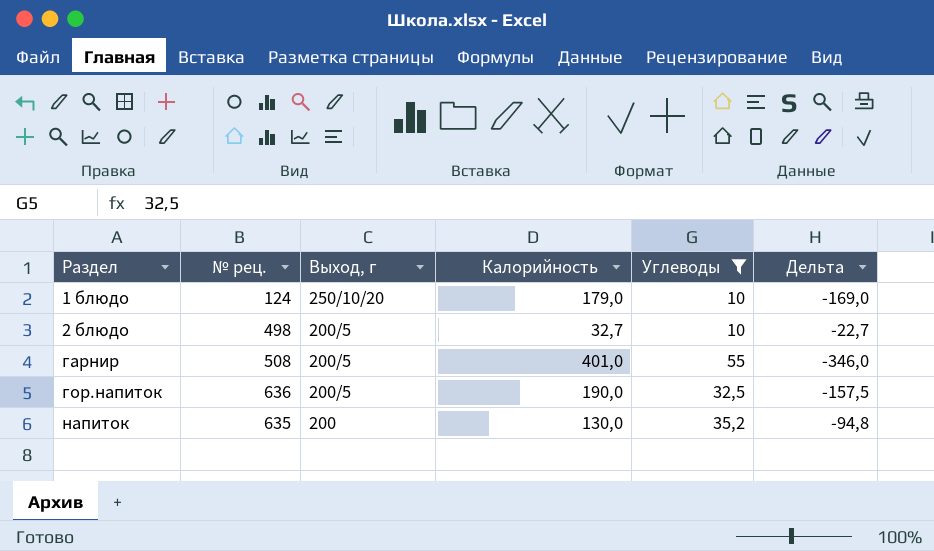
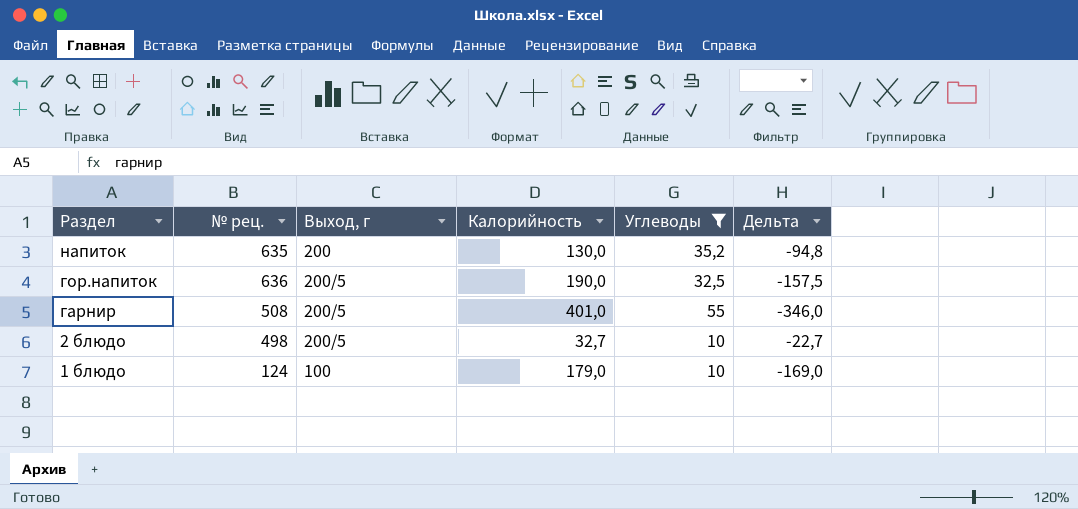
row order: Раздел ascending -> Раздел descending
1 блюдо | Выход, г: 250/10/20 -> 100

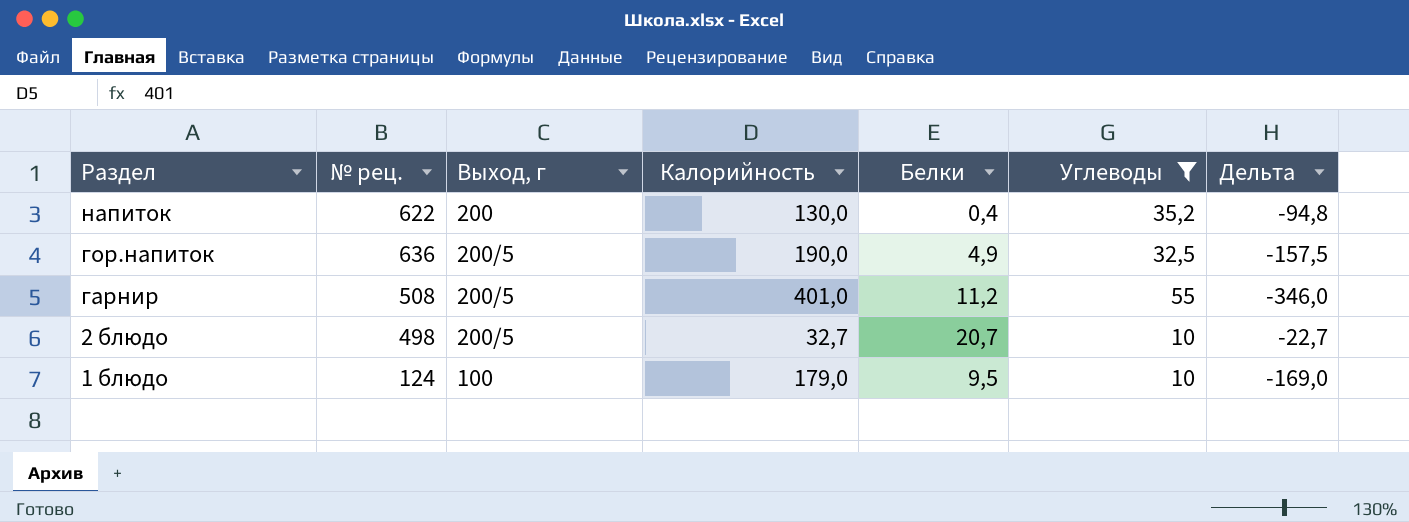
column Белки | position: none -> 5
напиток | № рец.: 635 -> 622

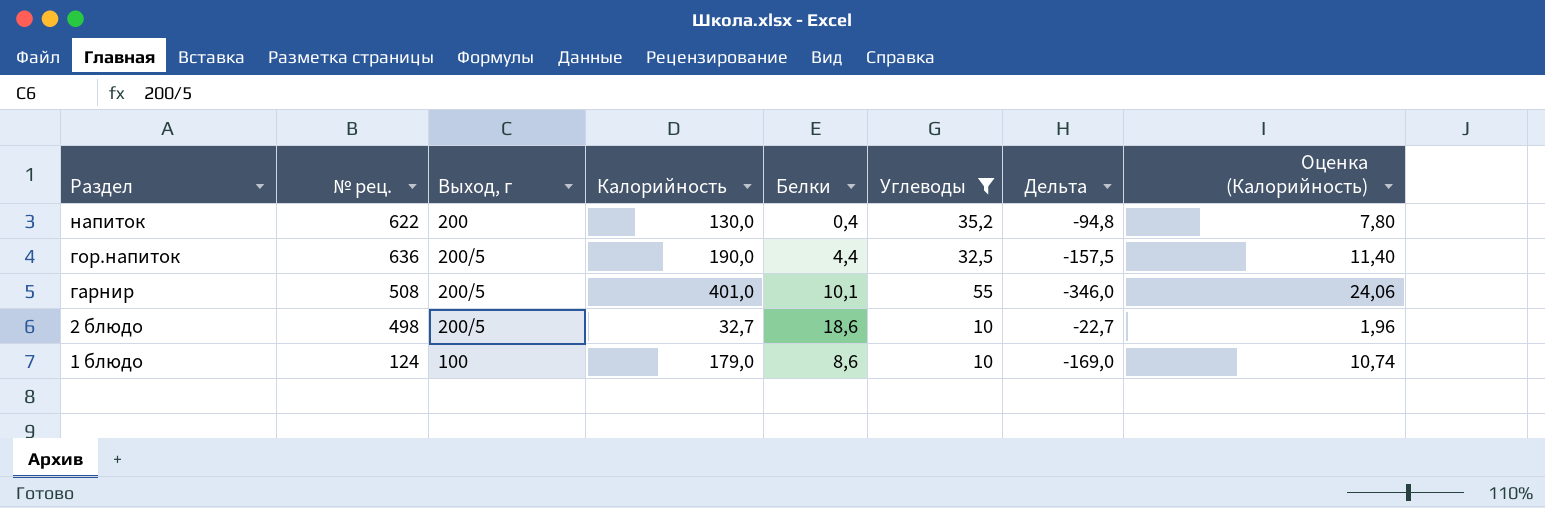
column Оценка (Калорийность) | formula: none -> [Калорийность] * 0,06
гор.напиток | Белки: 4,9 -> 4,4
гарнир | Белки: 11,2 -> 10,1
2 блюдо | Белки: 20,7 -> 18,6
1 блюдо | Белки: 9,5 -> 8,6

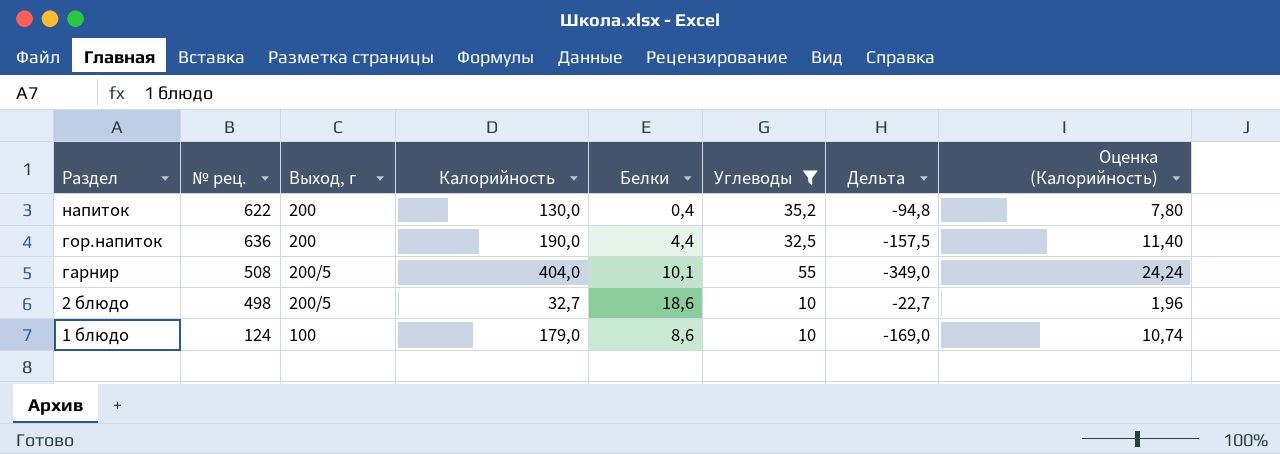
гор.напиток | Выход, г: 200/5 -> 200
гарнир | Калорийность: 401,0 -> 404,0
гарнир | Дельта: -346,0 -> -349,0
гарнир | Оценка (Калорийность): 24,06 -> 24,24

